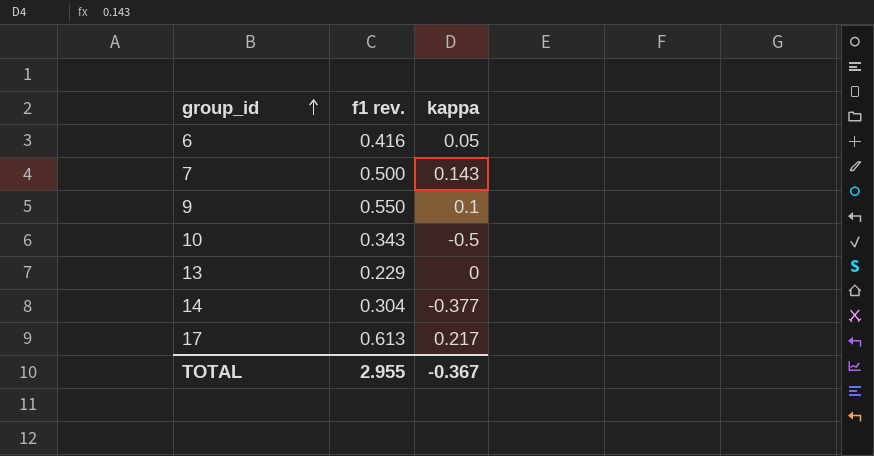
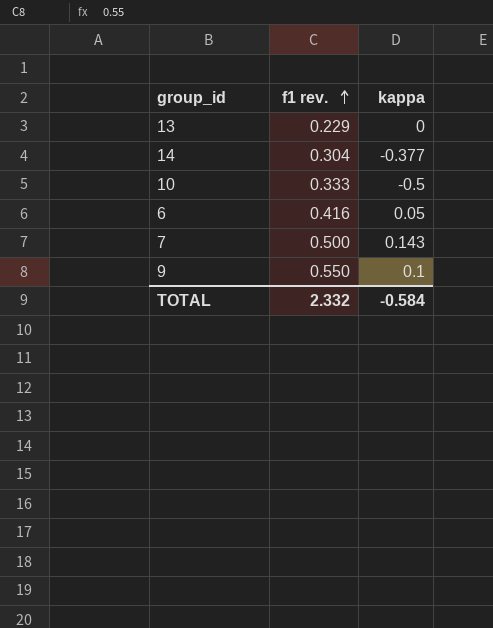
row order: group_id ascending -> f1 rev. ascending
row 17: 0.613 | 0.217 -> none
10 | f1 rev.: 0.343 -> 0.333
TOTAL | f1 rev.: 2.955 -> 2.332
TOTAL | kappa: -0.367 -> -0.584

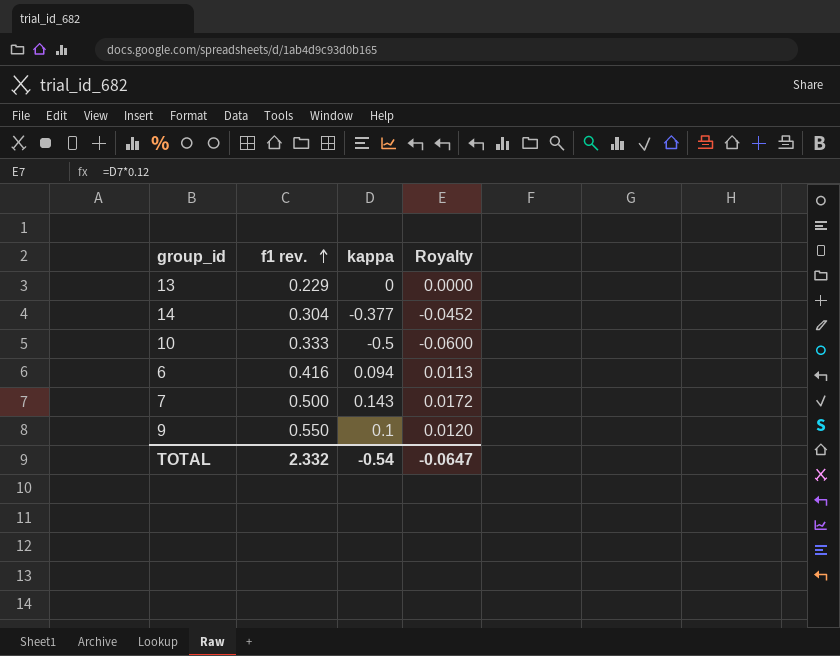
column Royalty | formula: none -> [kappa] * 0.12
6 | kappa: 0.05 -> 0.094
TOTAL | kappa: -0.584 -> -0.54

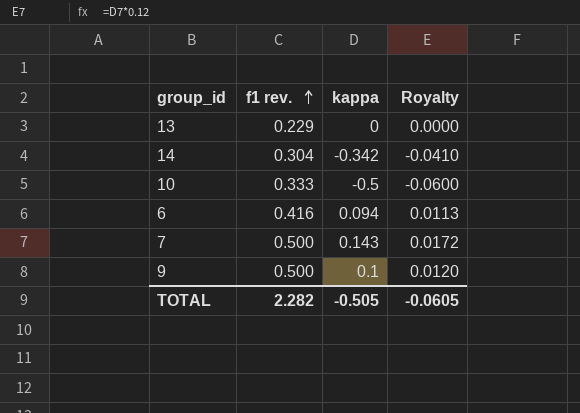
14 | kappa: -0.377 -> -0.342
14 | Royalty: -0.0452 -> -0.0410
9 | f1 rev.: 0.550 -> 0.500
TOTAL | f1 rev.: 2.332 -> 2.282
TOTAL | kappa: -0.54 -> -0.505
TOTAL | Royalty: -0.0647 -> -0.0605

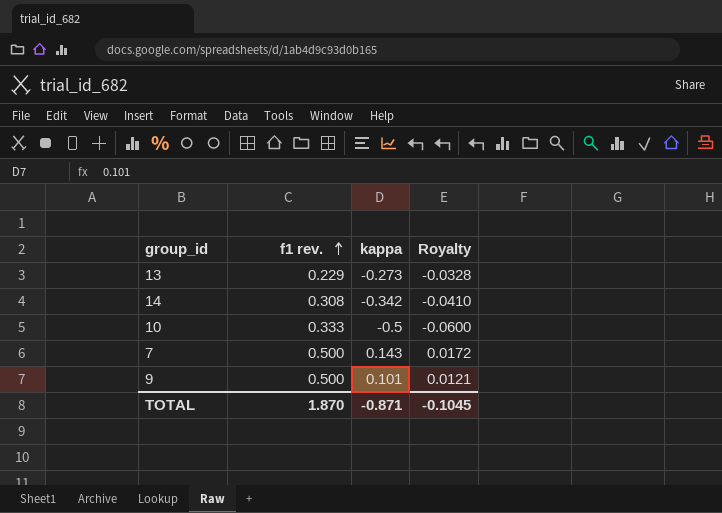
row 6: 0.416 | 0.094 | 0.0113 -> none
13 | kappa: 0 -> -0.273
13 | Royalty: 0.0000 -> -0.0328
14 | f1 rev.: 0.304 -> 0.308
9 | kappa: 0.1 -> 0.101
9 | Royalty: 0.0120 -> 0.0121
TOTAL | f1 rev.: 2.282 -> 1.870
TOTAL | kappa: -0.505 -> -0.871
TOTAL | Royalty: -0.0605 -> -0.1045

